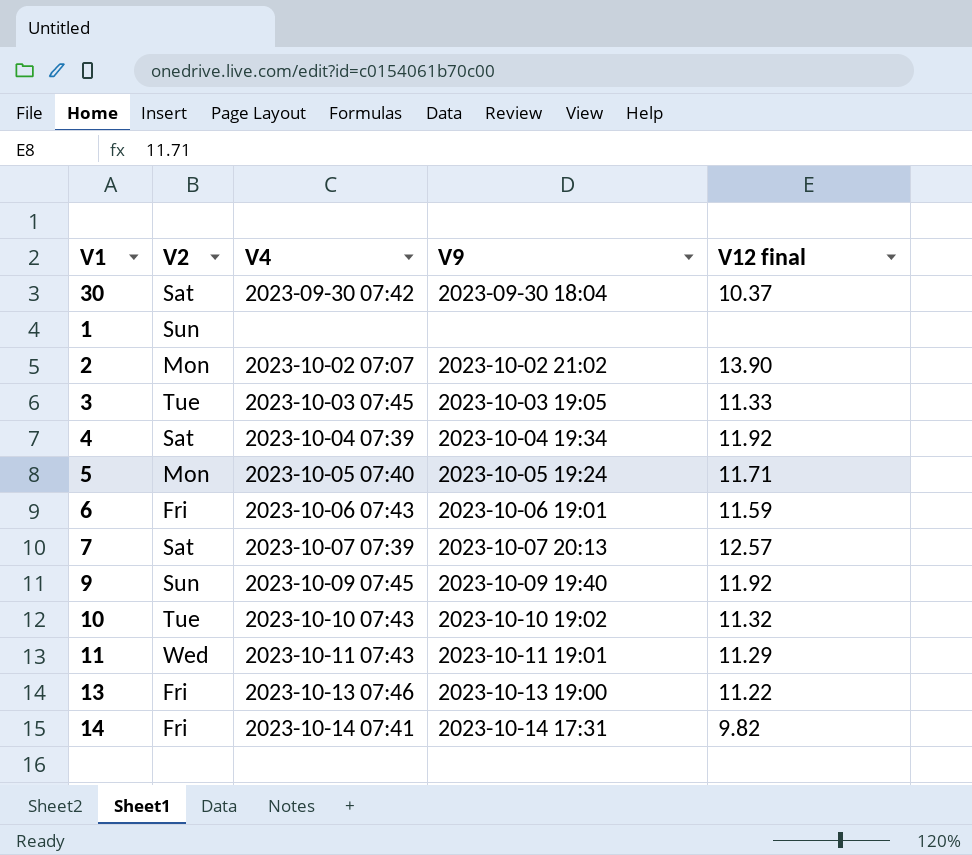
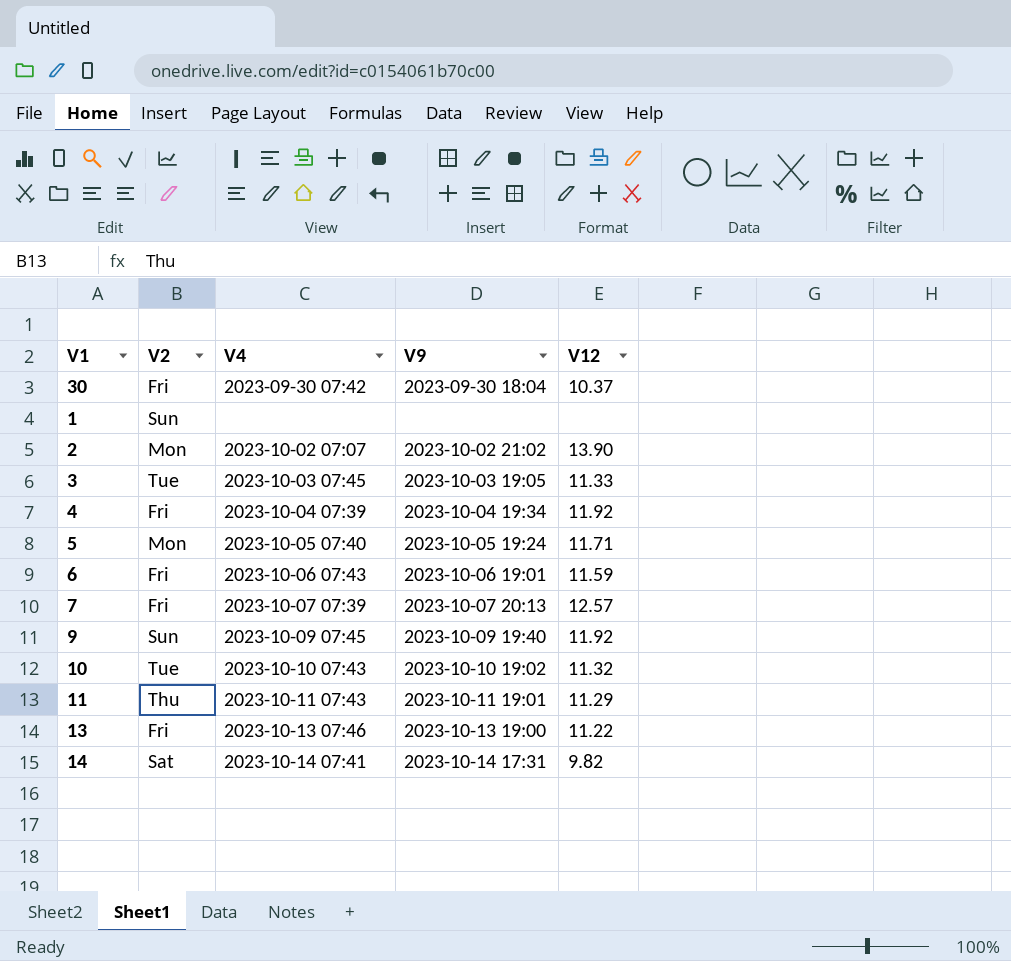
column name: V12 final -> V12
30 | V2: Sat -> Fri
4 | V2: Sat -> Fri
7 | V2: Sat -> Fri
11 | V2: Wed -> Thu
14 | V2: Fri -> Sat

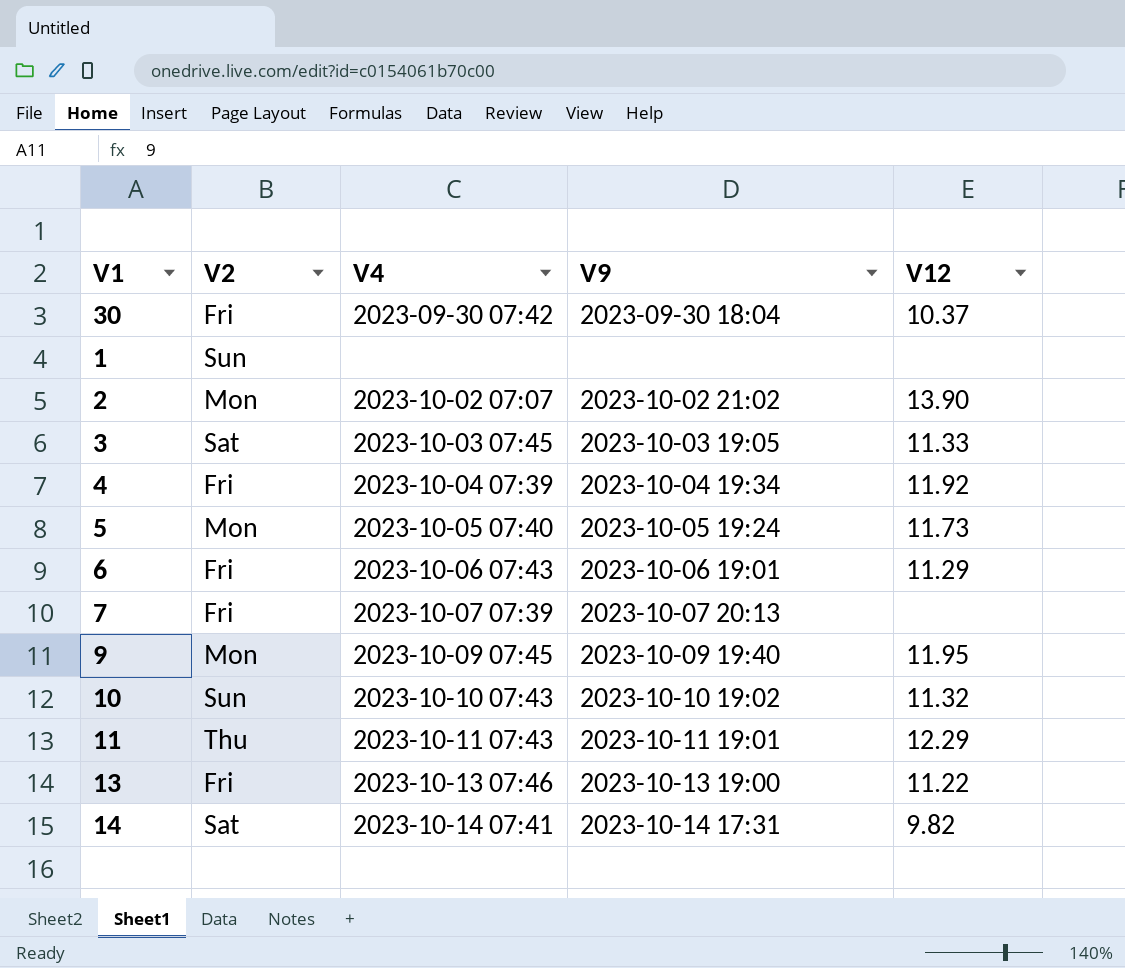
3 | V2: Tue -> Sat
5 | V12: 11.71 -> 11.73
6 | V12: 11.59 -> 11.29
7 | V12: 12.57 -> none
9 | V2: Sun -> Mon
9 | V12: 11.92 -> 11.95
10 | V2: Tue -> Sun
11 | V12: 11.29 -> 12.29

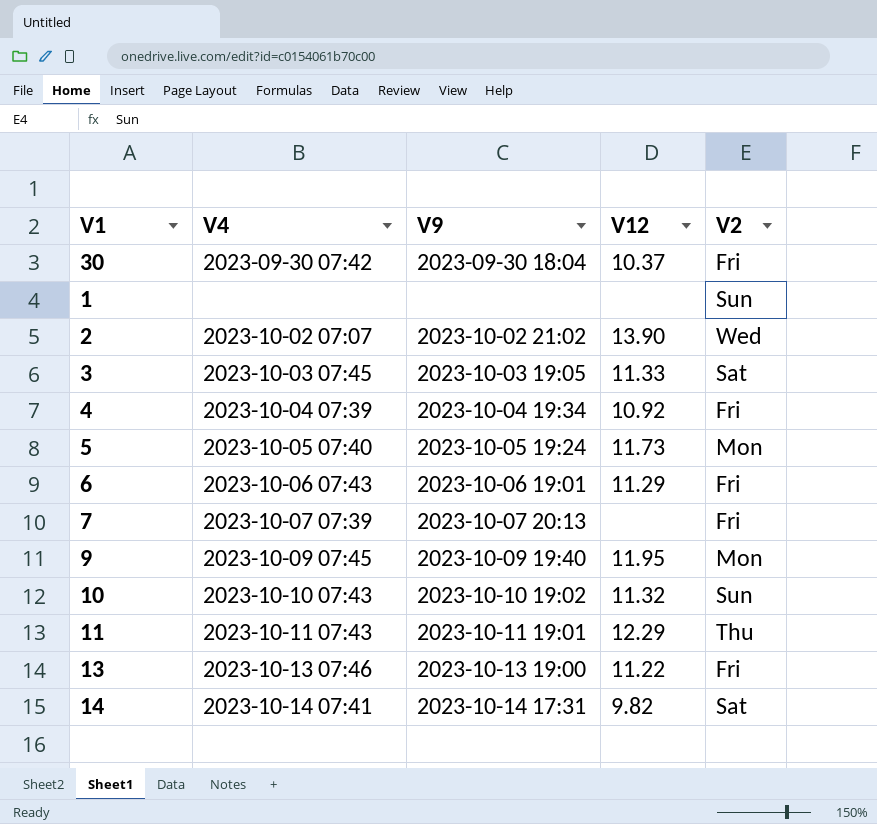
column V2 | position: 2 -> 5
2 | V2: Mon -> Wed
4 | V12: 11.92 -> 10.92

